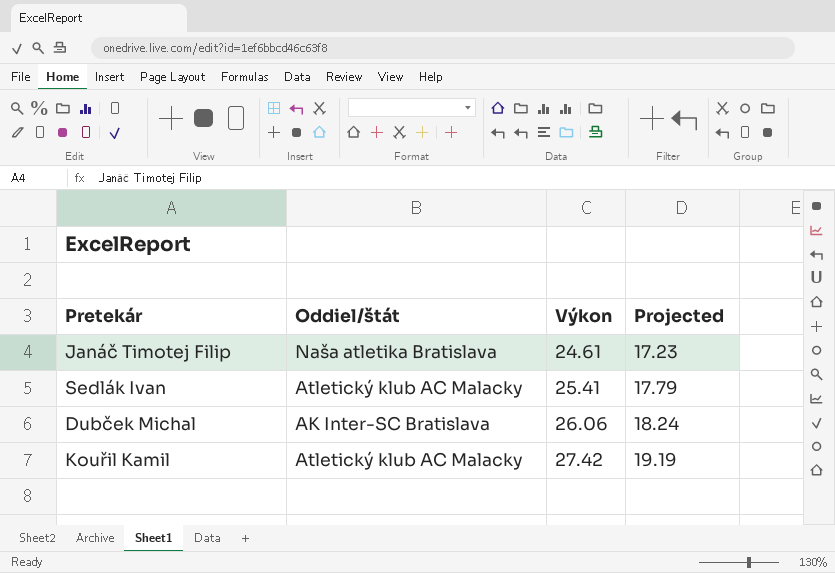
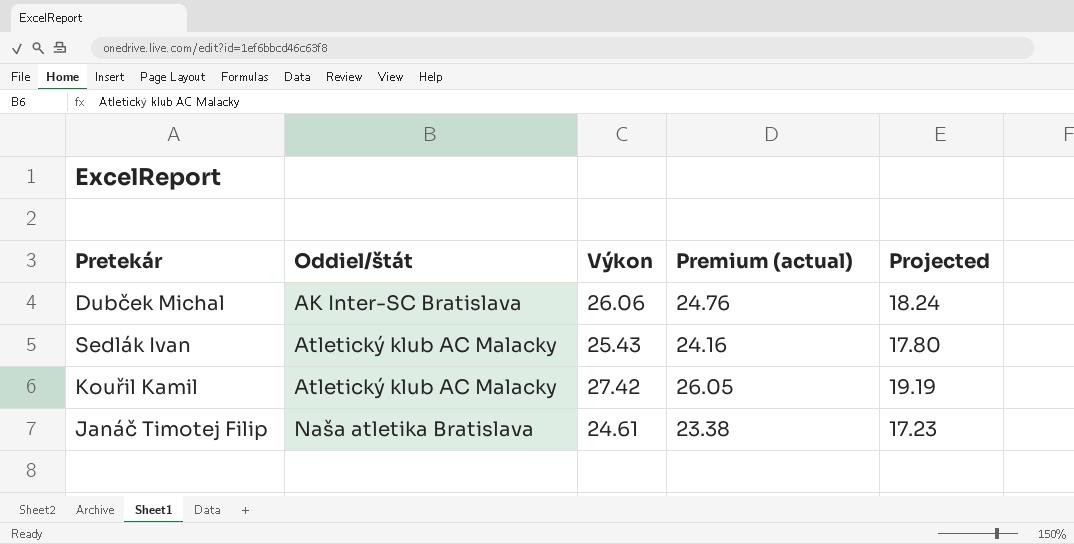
row order: Výkon ascending -> Oddiel/štát ascending
column Premium (actual) | formula: none -> [Výkon] * 0.95
Sedlák Ivan | Výkon: 25.41 -> 25.43
Sedlák Ivan | Projected: 17.79 -> 17.80

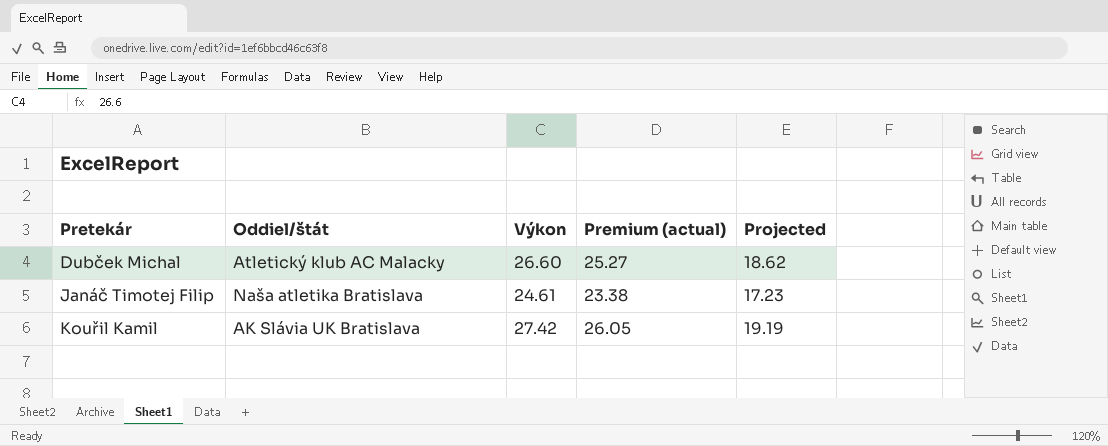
row order: Oddiel/štát ascending -> Pretekár ascending
row Sedlák Ivan: Atletický klub AC Malacky | 25.43 | 24.16 | 17.80 -> none
Dubček Michal | Oddiel/štát: AK Inter-SC Bratislava -> Atletický klub AC Malacky
Dubček Michal | Výkon: 26.06 -> 26.60
Dubček Michal | Premium (actual): 24.76 -> 25.27
Dubček Michal | Projected: 18.24 -> 18.62
Kouřil Kamil | Oddiel/štát: Atletický klub AC Malacky -> AK Slávia UK Bratislava

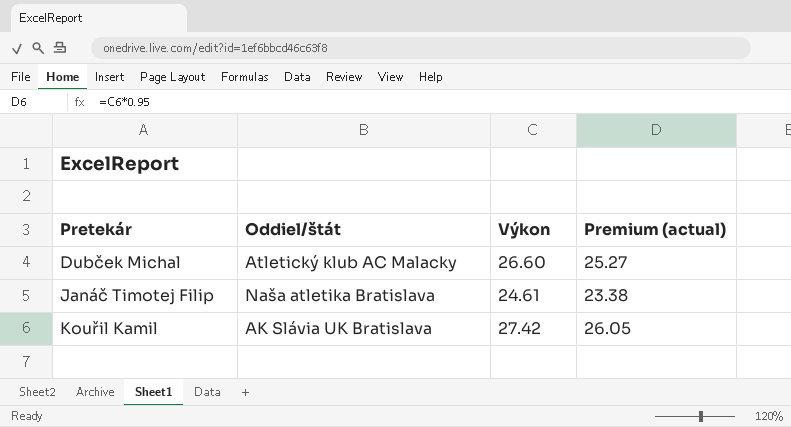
column Projected | formula: [Výkon] * 0.7 -> none

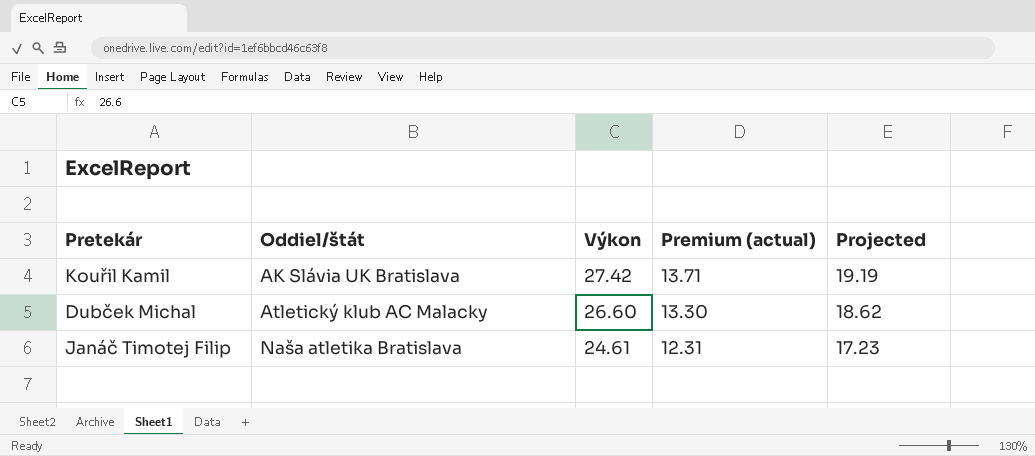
row order: Pretekár ascending -> Oddiel/štát ascending
column Premium (actual) | formula: [Výkon] * 0.95 -> [Výkon] * 0.5
column Projected | formula: none -> [Výkon] * 0.7

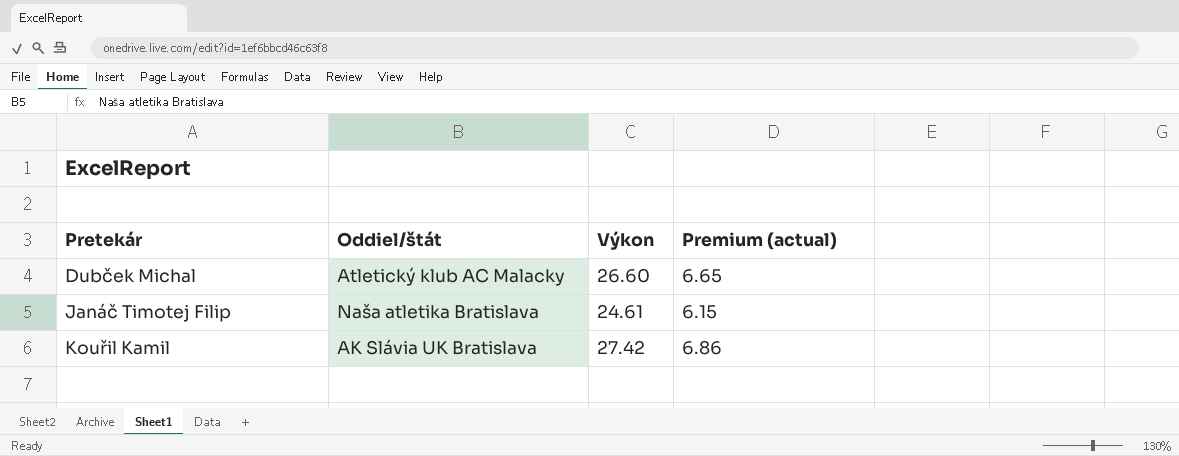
row order: Oddiel/štát ascending -> Pretekár ascending
column Projected | formula: [Výkon] * 0.7 -> none
column Premium (actual) | formula: [Výkon] * 0.5 -> [Výkon] * 0.25

